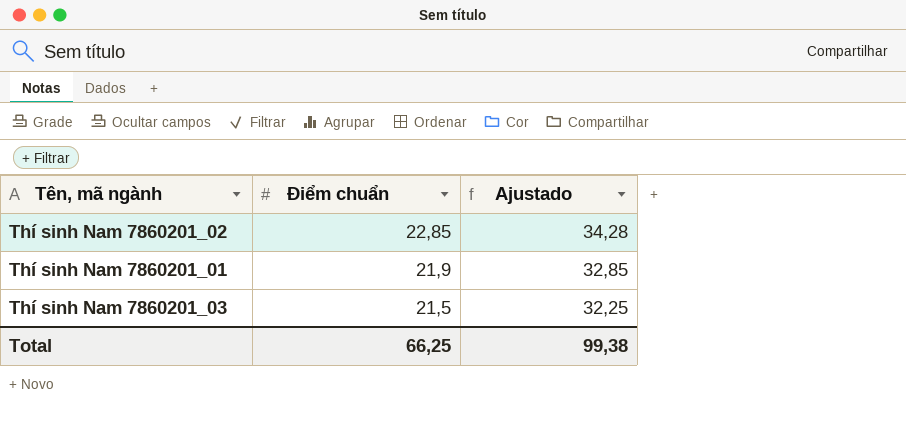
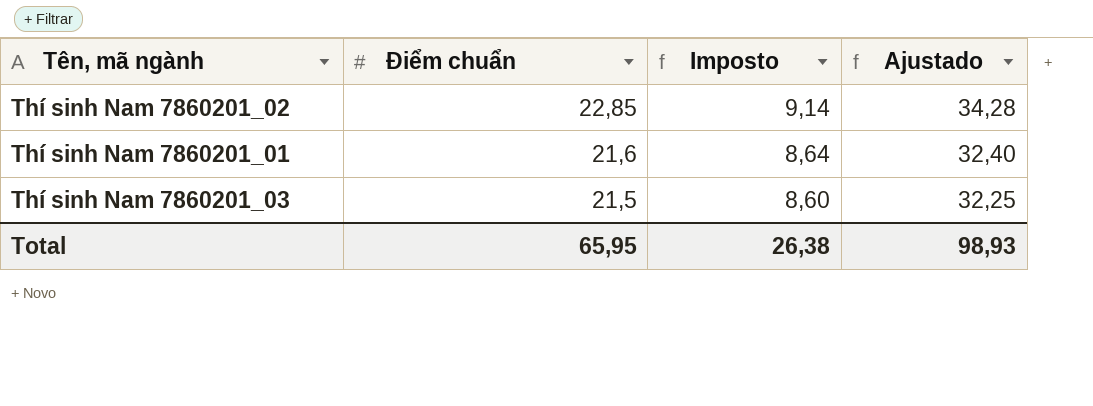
column Imposto | formula: none -> [Điểm chuẩn] * 0,4
Thí sinh Nam 7860201_01 | Điểm chuẩn: 21,9 -> 21,6
Thí sinh Nam 7860201_01 | Ajustado: 32,85 -> 32,40
Total | Điểm chuẩn: 66,25 -> 65,95
Total | Ajustado: 99,38 -> 98,93

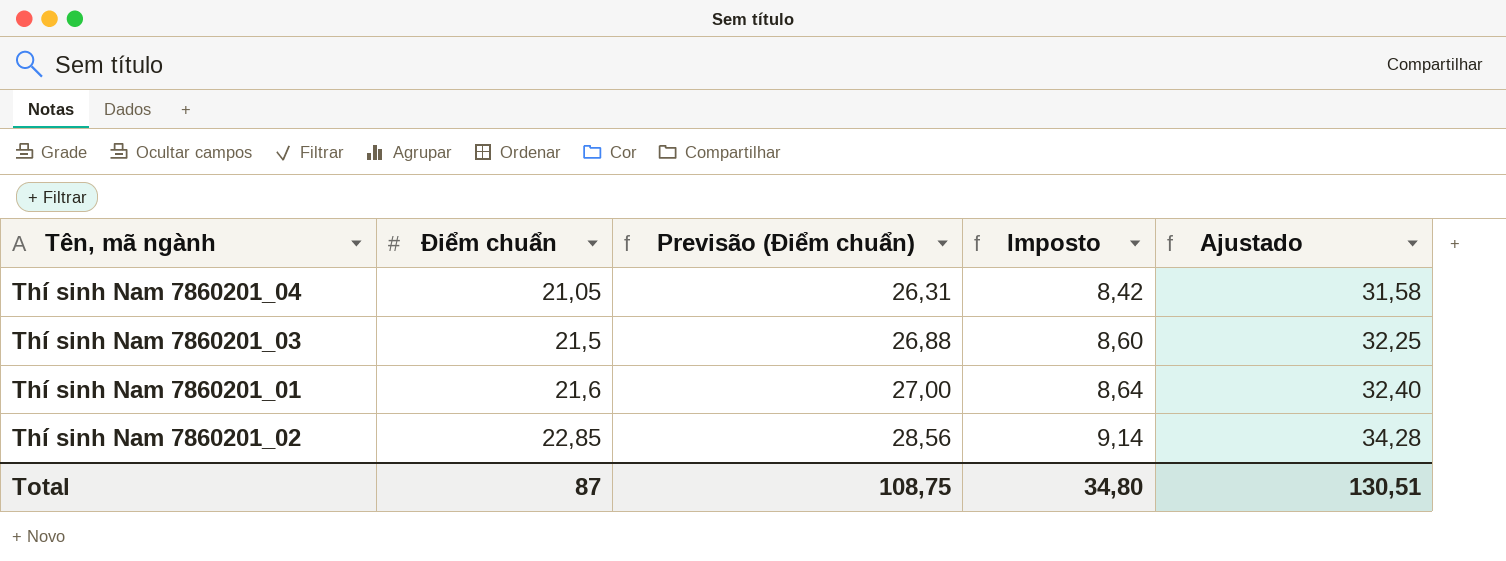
row order: Điểm chuẩn descending -> Điểm chuẩn ascending
column Previsão (Điểm chuẩn) | formula: none -> [Điểm chuẩn] * 1,25
row Thí sinh Nam 7860201_04: none -> 21,05 | 26,31 | 8,42 | 31,58
Total | Điểm chuẩn: 65,95 -> 87
Total | Imposto: 26,38 -> 34,80
Total | Ajustado: 98,93 -> 130,51

